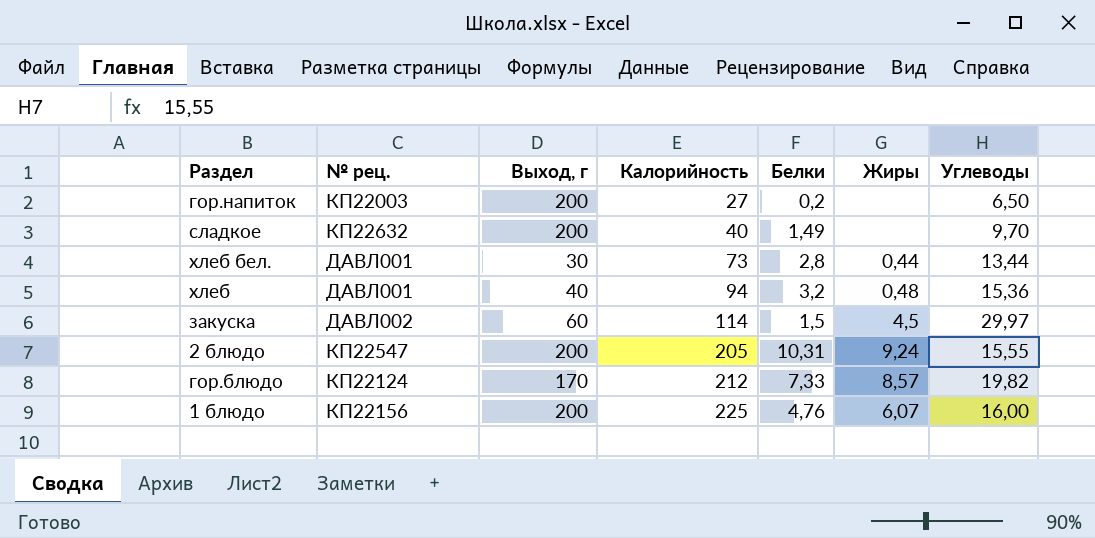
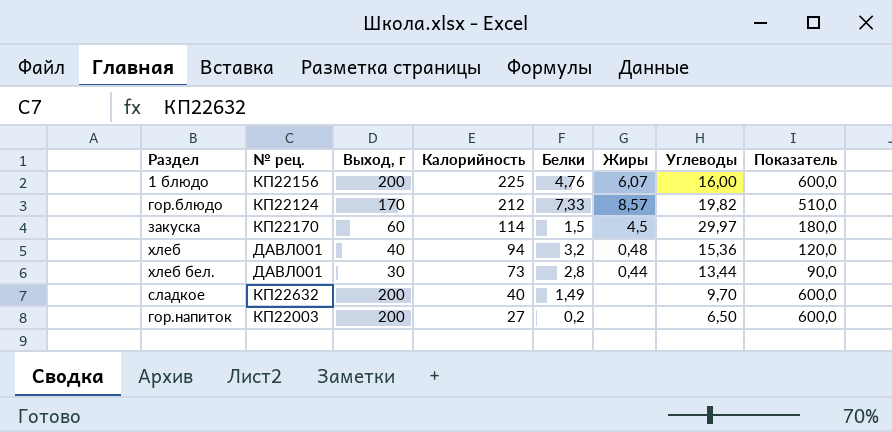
row order: Калорийность ascending -> Калорийность descending
column Показатель | formula: none -> [Выход, г] * 3
row 2 блюдо: КП22547 | 200 | 205 | 10,31 | 9,24 | 15,55 -> none
закуска | № рец.: ДАВЛ002 -> КП22170

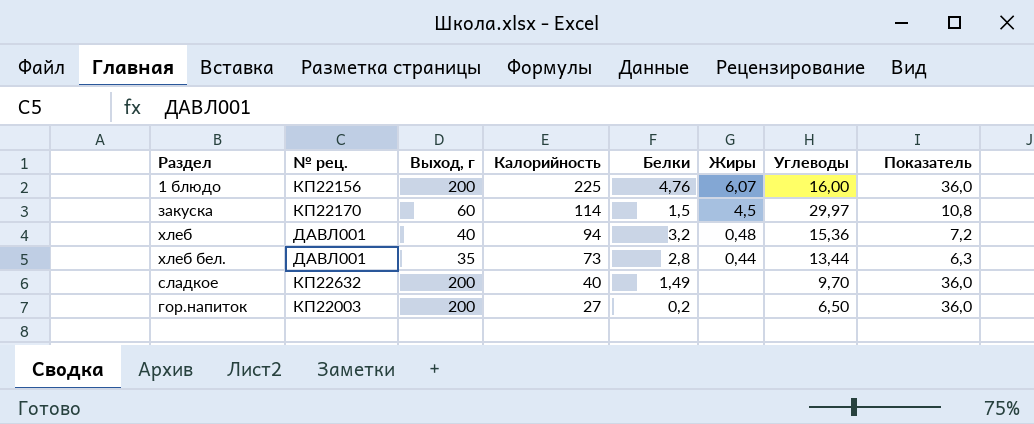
column Показатель | formula: [Выход, г] * 3 -> [Выход, г] * 0,18
row гор.блюдо: КП22124 | 170 | 212 | 7,33 | 8,57 | 19,82 | 510,0 -> none
хлеб бел. | Выход, г: 30 -> 35

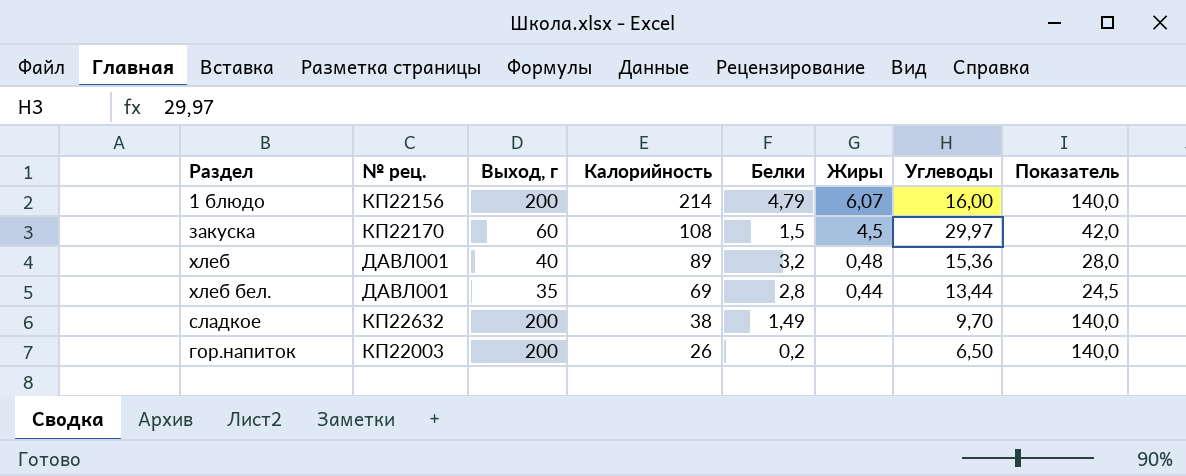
column Показатель | formula: [Выход, г] * 0,18 -> [Выход, г] * 0,7
1 блюдо | Калорийность: 225 -> 214
1 блюдо | Белки: 4,76 -> 4,79
закуска | Калорийность: 114 -> 108
хлеб | Калорийность: 94 -> 89
хлеб бел. | Калорийность: 73 -> 69
сладкое | Калорийность: 40 -> 38
гор.напиток | Калорийность: 27 -> 26

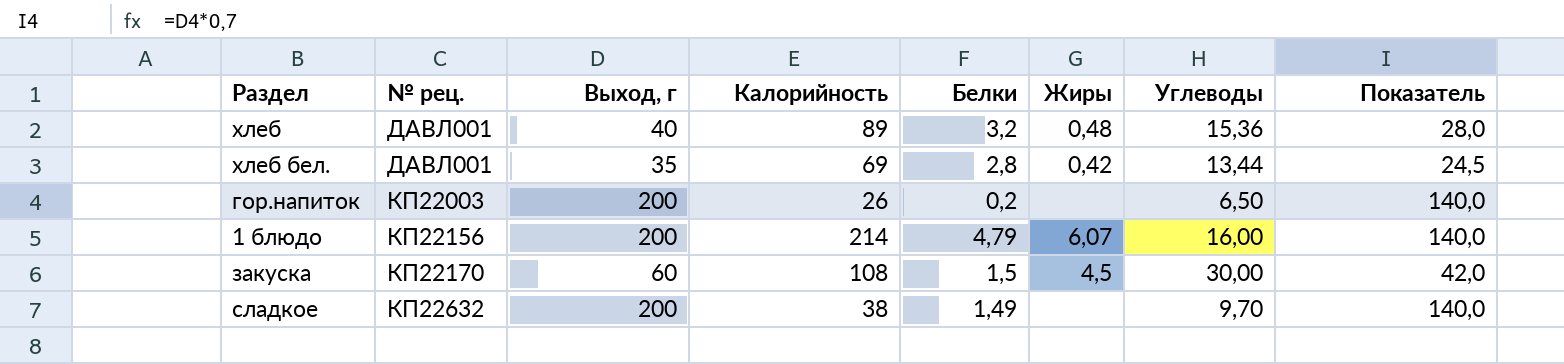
row order: Калорийность descending -> № рец. ascending
хлеб бел. | Жиры: 0,44 -> 0,42
закуска | Углеводы: 29,97 -> 30,00

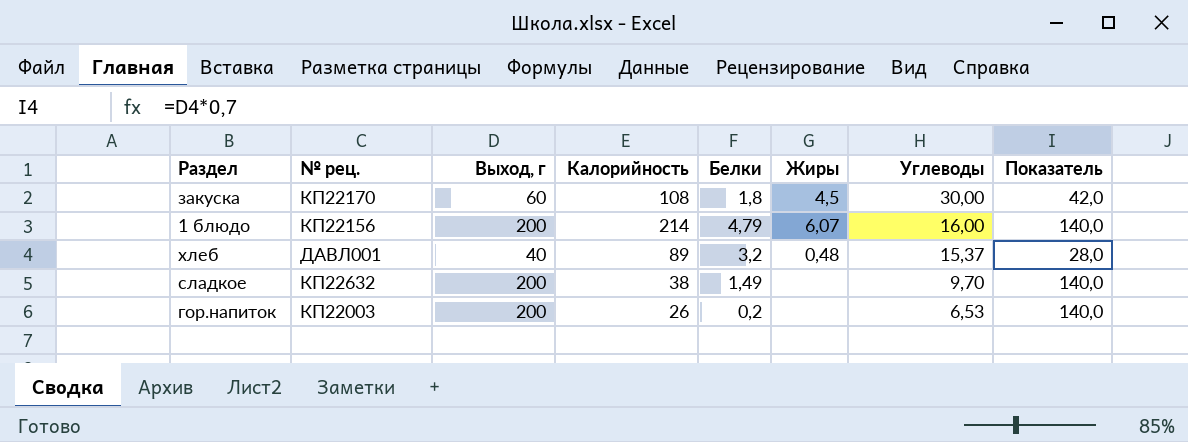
row order: № рец. ascending -> Углеводы descending
row хлеб бел.: ДАВЛ001 | 35 | 69 | 2,8 | 0,42 | 13,44 | 24,5 -> none
закуска | Белки: 1,5 -> 1,8
хлеб | Углеводы: 15,36 -> 15,37
гор.напиток | Углеводы: 6,50 -> 6,53

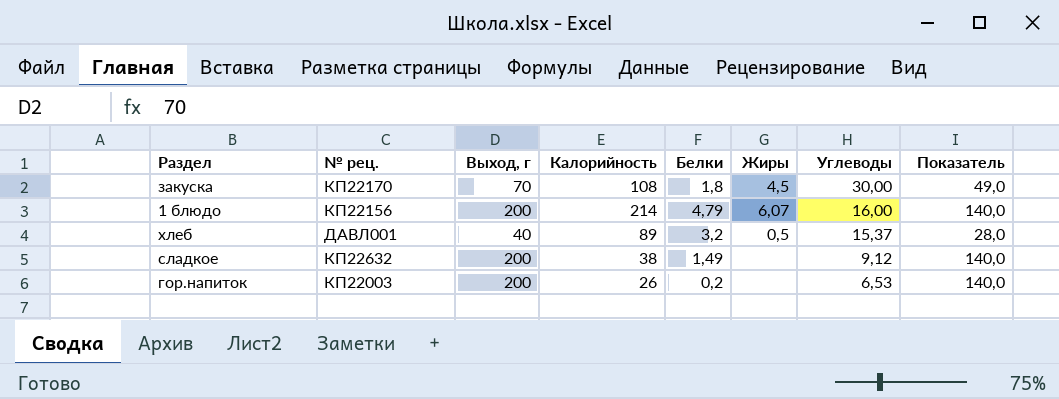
закуска | Выход, г: 60 -> 70
закуска | Показатель: 42,0 -> 49,0
хлеб | Жиры: 0,48 -> 0,5
сладкое | Углеводы: 9,70 -> 9,12

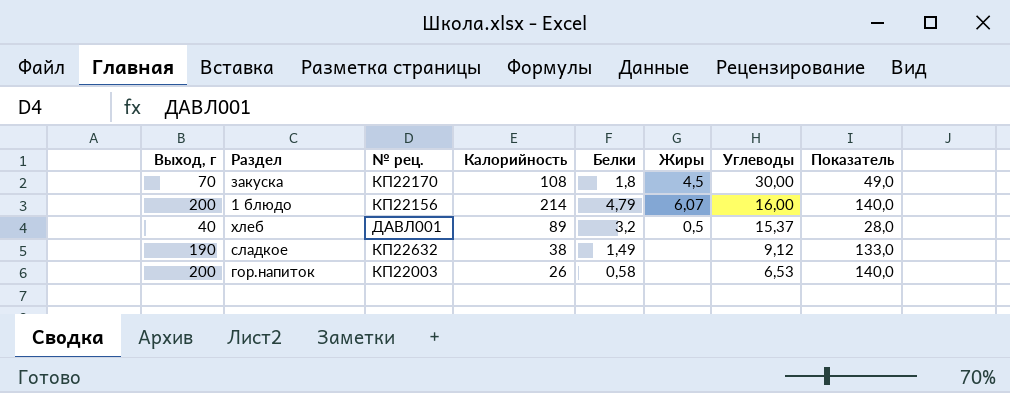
column Выход, г | position: 3 -> 1
сладкое | Выход, г: 200 -> 190
сладкое | Показатель: 140,0 -> 133,0
гор.напиток | Белки: 0,2 -> 0,58

